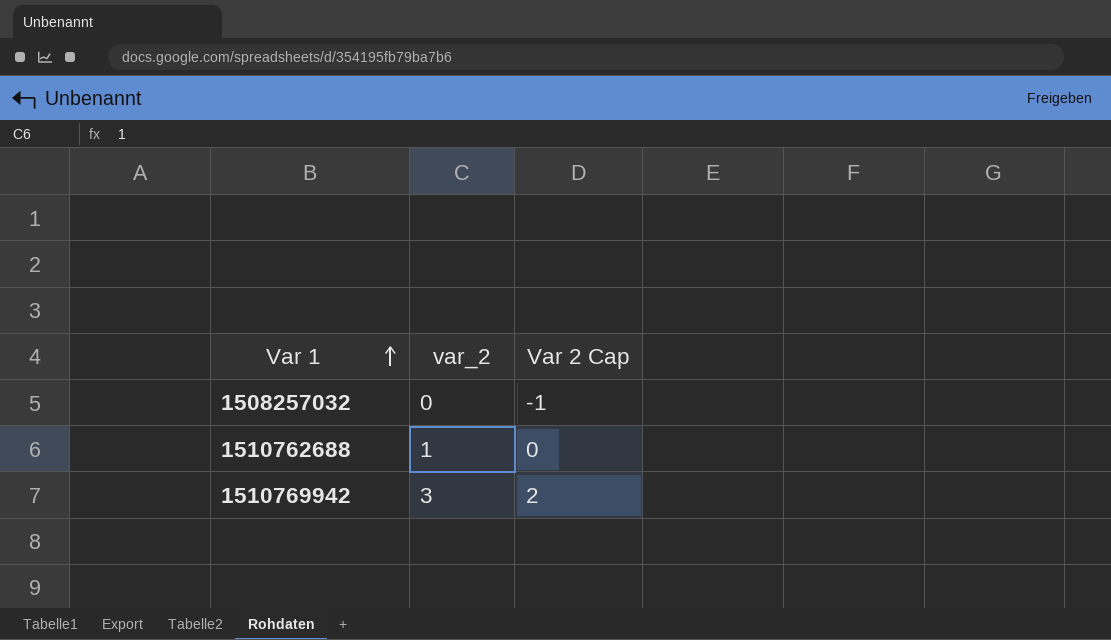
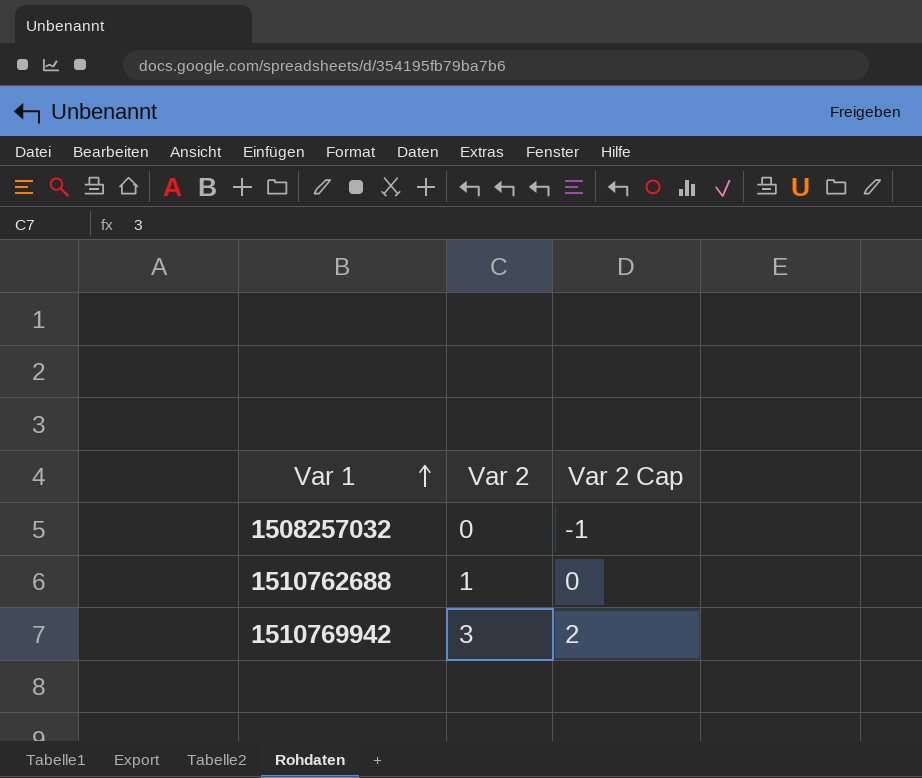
column name: var_2 -> Var 2

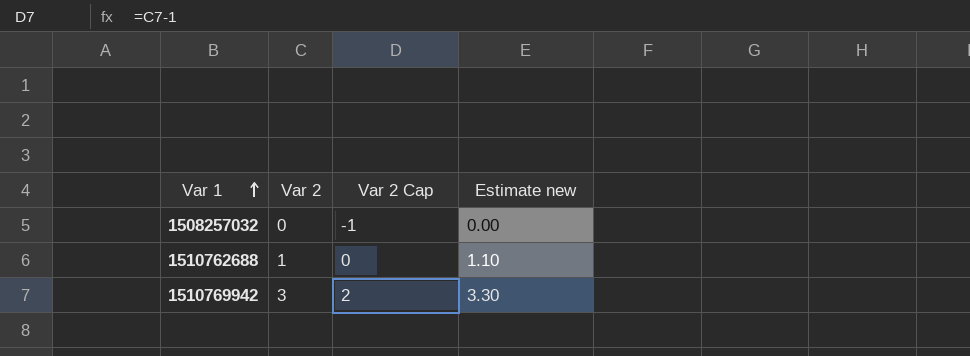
column Estimate new | formula: none -> [Var 2] * 1.1

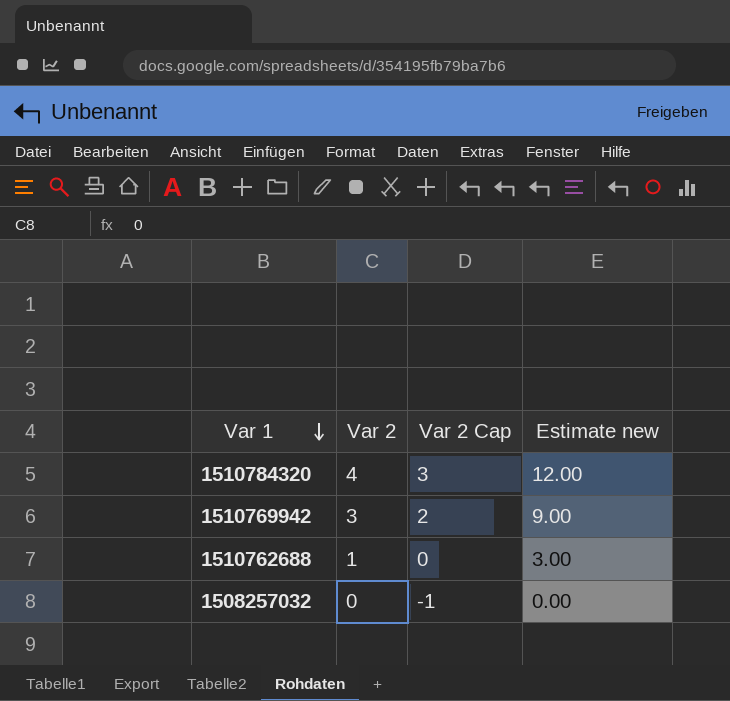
row order: Var 1 ascending -> Var 1 descending
column Estimate new | formula: [Var 2] * 1.1 -> [Var 2] * 3
row 1510784320: none -> 4 | 3 | 12.00

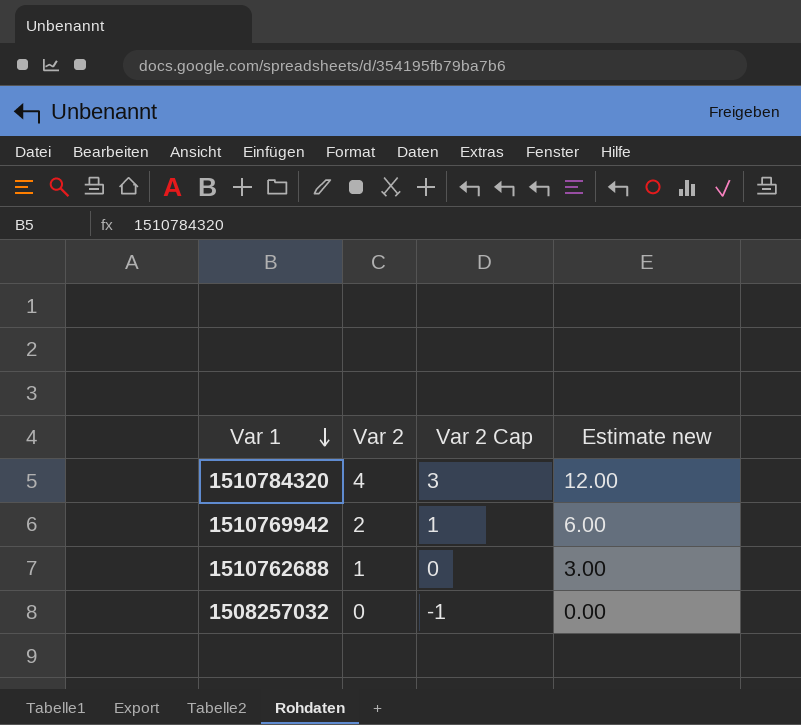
1510769942 | Var 2: 3 -> 2
1510769942 | Var 2 Cap: 2 -> 1
1510769942 | Estimate new: 9.00 -> 6.00

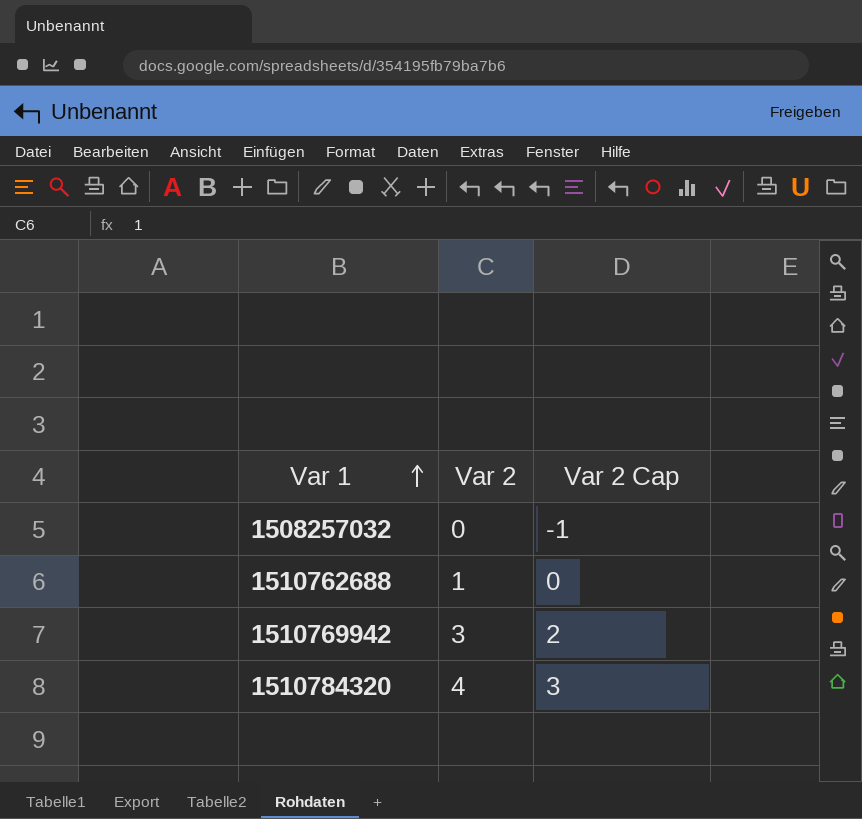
row order: Var 1 descending -> Var 1 ascending
column Estimate new | formula: [Var 2] * 3 -> none
1510769942 | Var 2: 2 -> 3
1510769942 | Var 2 Cap: 1 -> 2

